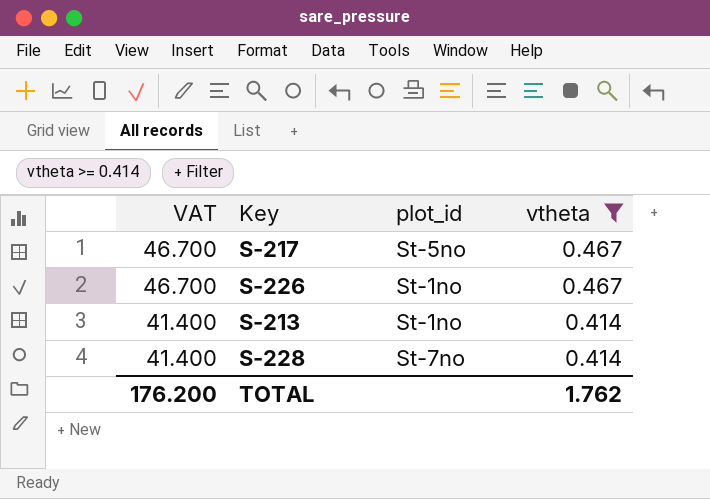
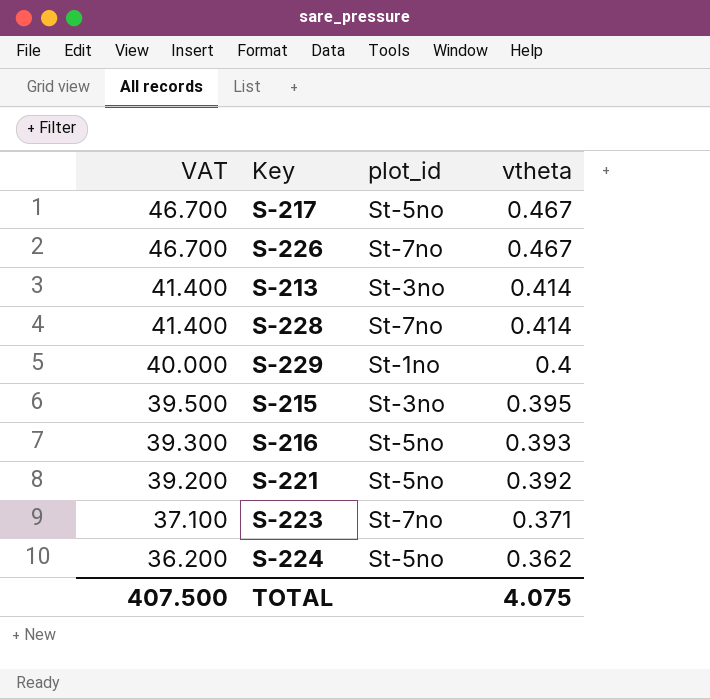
filter: vtheta >= 0.414 -> none
S-226 | plot_id: St-1no -> St-7no
S-213 | plot_id: St-1no -> St-3no
TOTAL | VAT: 176.200 -> 407.500
TOTAL | vtheta: 1.762 -> 4.075

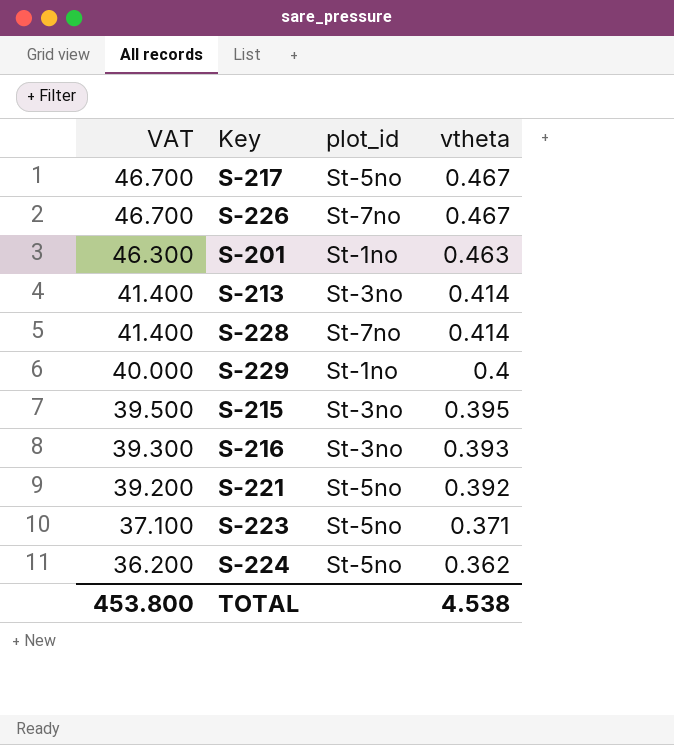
row S-201: none -> 46.300 | St-1no | 0.463
S-216 | plot_id: St-5no -> St-3no
S-223 | plot_id: St-7no -> St-5no
TOTAL | VAT: 407.500 -> 453.800
TOTAL | vtheta: 4.075 -> 4.538

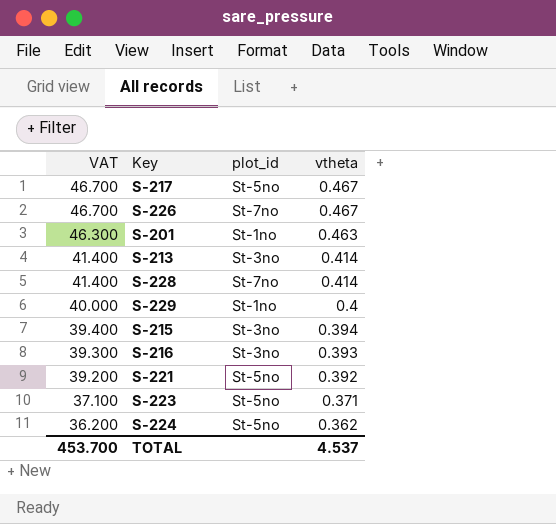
S-215 | VAT: 39.500 -> 39.400
S-215 | vtheta: 0.395 -> 0.394
TOTAL | VAT: 453.800 -> 453.700
TOTAL | vtheta: 4.538 -> 4.537

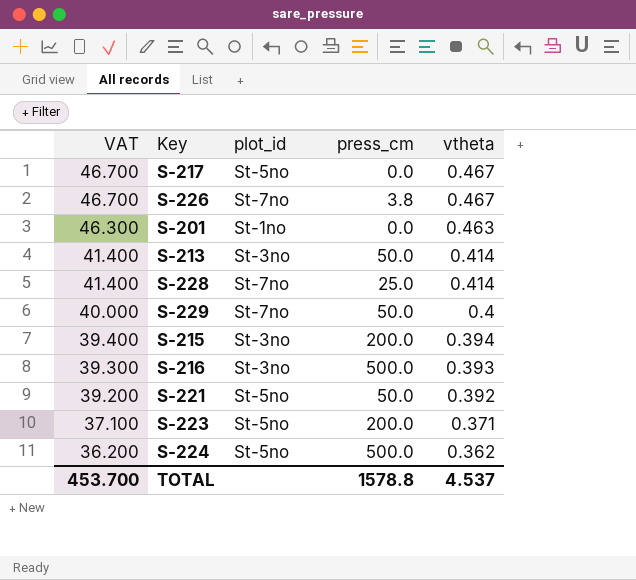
column press_cm | position: none -> 4
S-229 | plot_id: St-1no -> St-7no

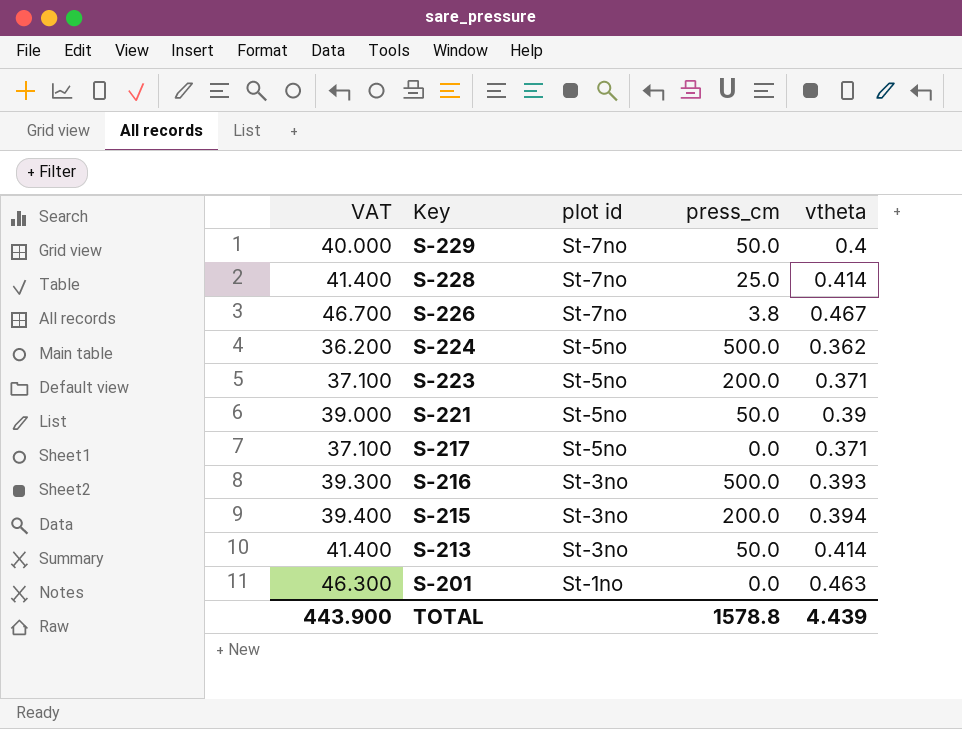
row order: VAT descending -> Key descending
column name: plot_id -> plot id
S-221 | VAT: 39.200 -> 39.000
S-221 | vtheta: 0.392 -> 0.39
S-217 | VAT: 46.700 -> 37.100
S-217 | vtheta: 0.467 -> 0.371
TOTAL | VAT: 453.700 -> 443.900
TOTAL | vtheta: 4.537 -> 4.439

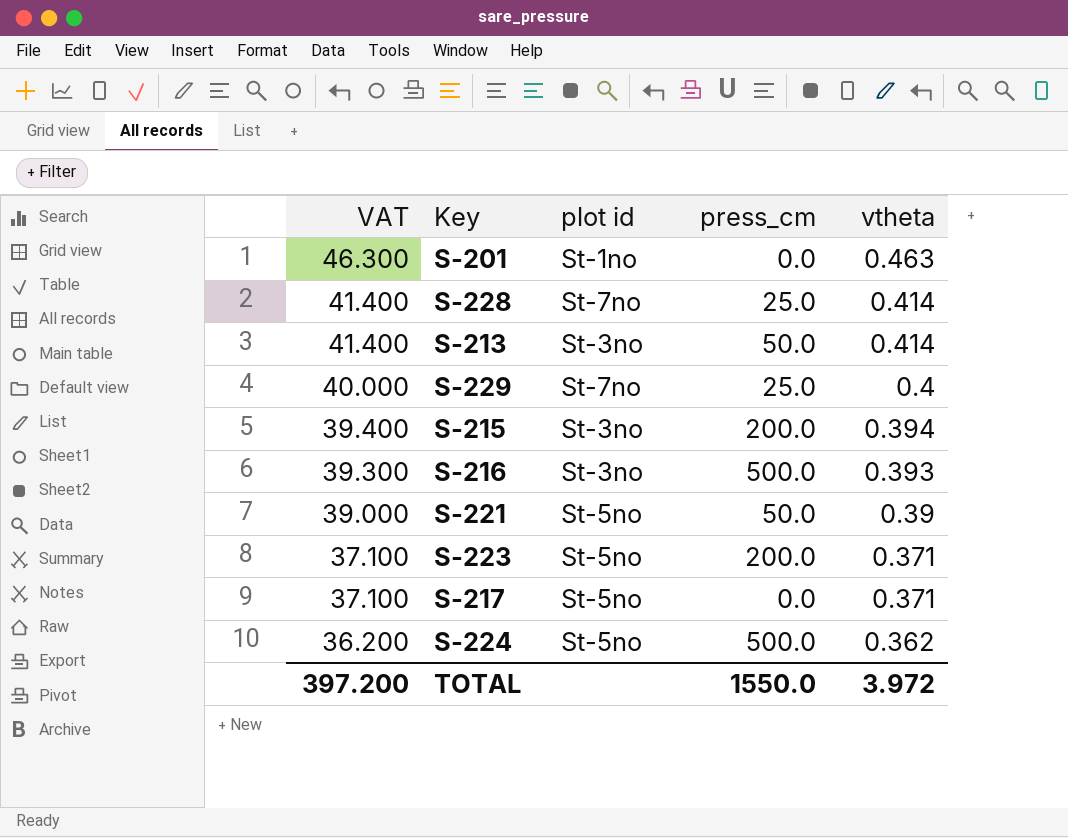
row order: Key descending -> VAT descending
row S-226: 46.700 | St-7no | 3.8 | 0.467 -> none
S-229 | press_cm: 50.0 -> 25.0
TOTAL | VAT: 443.900 -> 397.200
TOTAL | press_cm: 1578.8 -> 1550.0
TOTAL | vtheta: 4.439 -> 3.972

